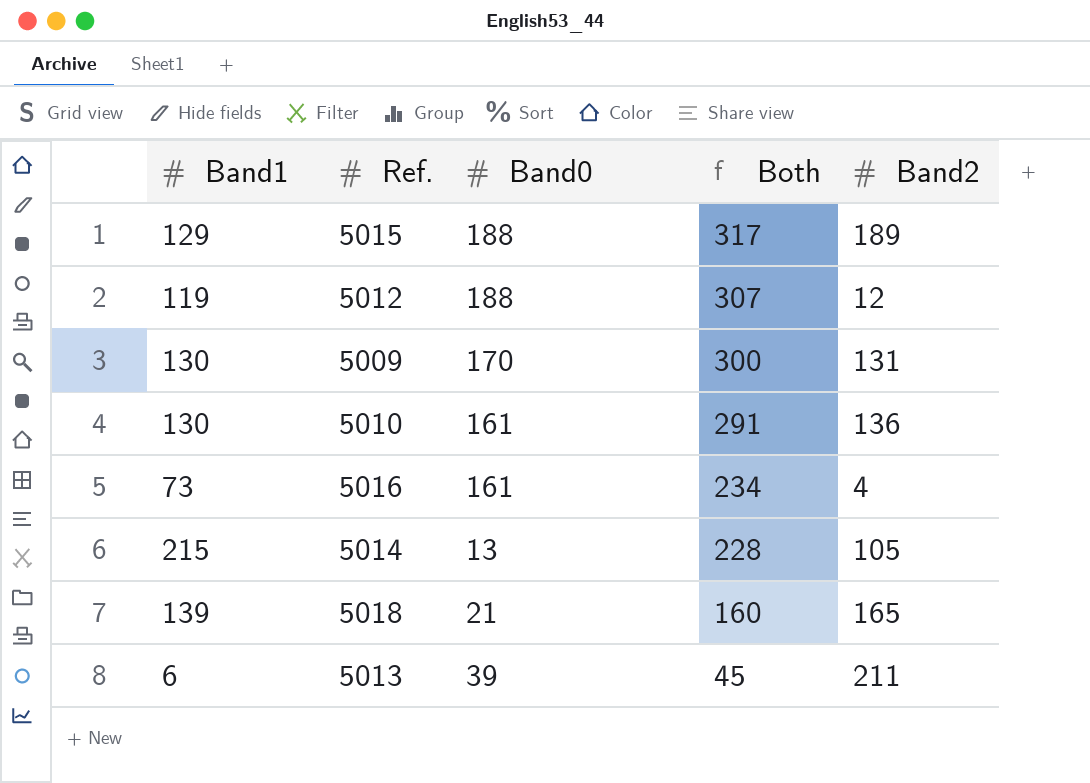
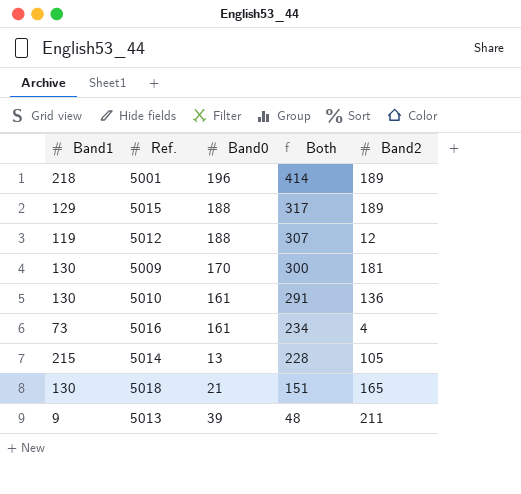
row 5001: none -> 218 | 196 | 414 | 189
5009 | Band2: 131 -> 181
5018 | Band1: 139 -> 130
5018 | Both: 160 -> 151
5013 | Band1: 6 -> 9
5013 | Both: 45 -> 48

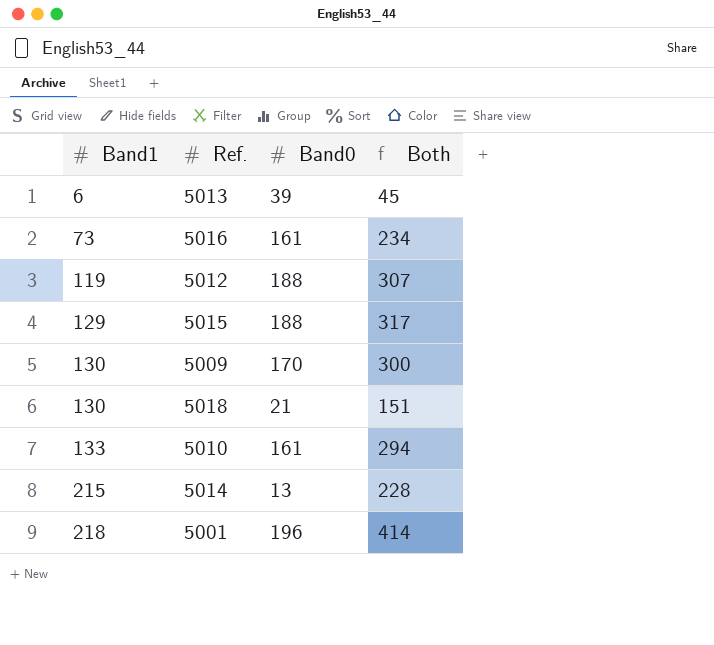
row order: Both descending -> Band1 ascending
column Band2 | position: 5 -> none
5013 | Band1: 9 -> 6
5013 | Both: 48 -> 45
5010 | Band1: 130 -> 133
5010 | Both: 291 -> 294

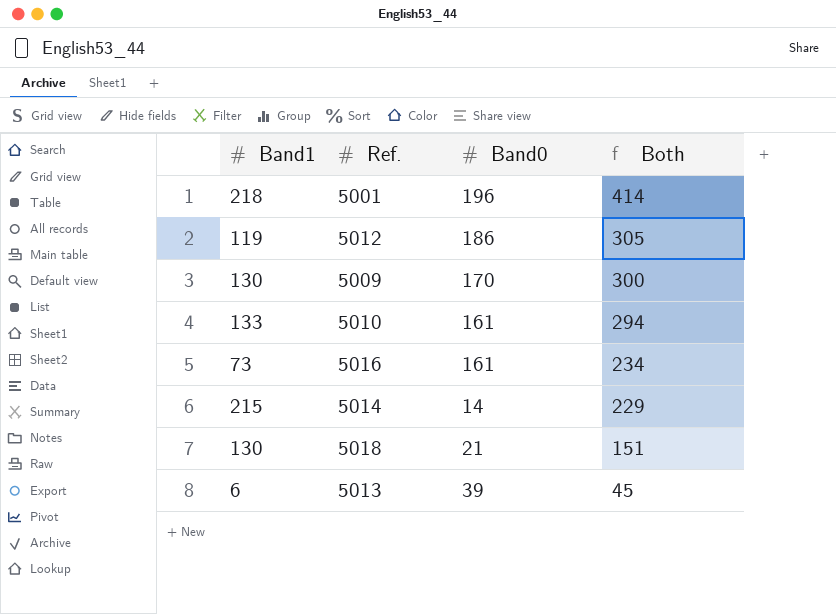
row order: Band1 ascending -> Both descending
row 5015: 129 | 188 | 317 -> none
5012 | Band0: 188 -> 186
5012 | Both: 307 -> 305
5014 | Band0: 13 -> 14
5014 | Both: 228 -> 229

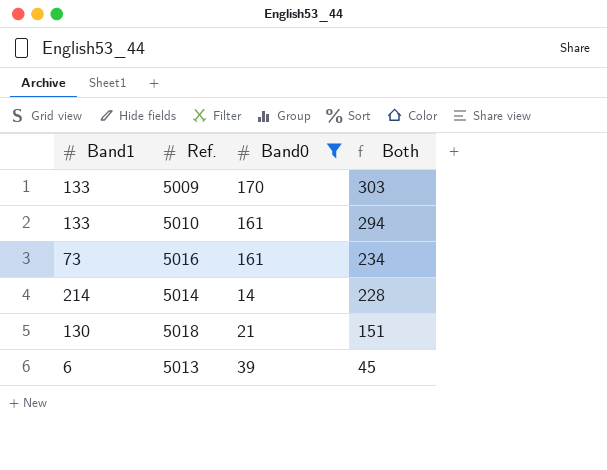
filter: none -> Band0 <= 170
5009 | Band1: 130 -> 133
5009 | Both: 300 -> 303
5014 | Band1: 215 -> 214
5014 | Both: 229 -> 228

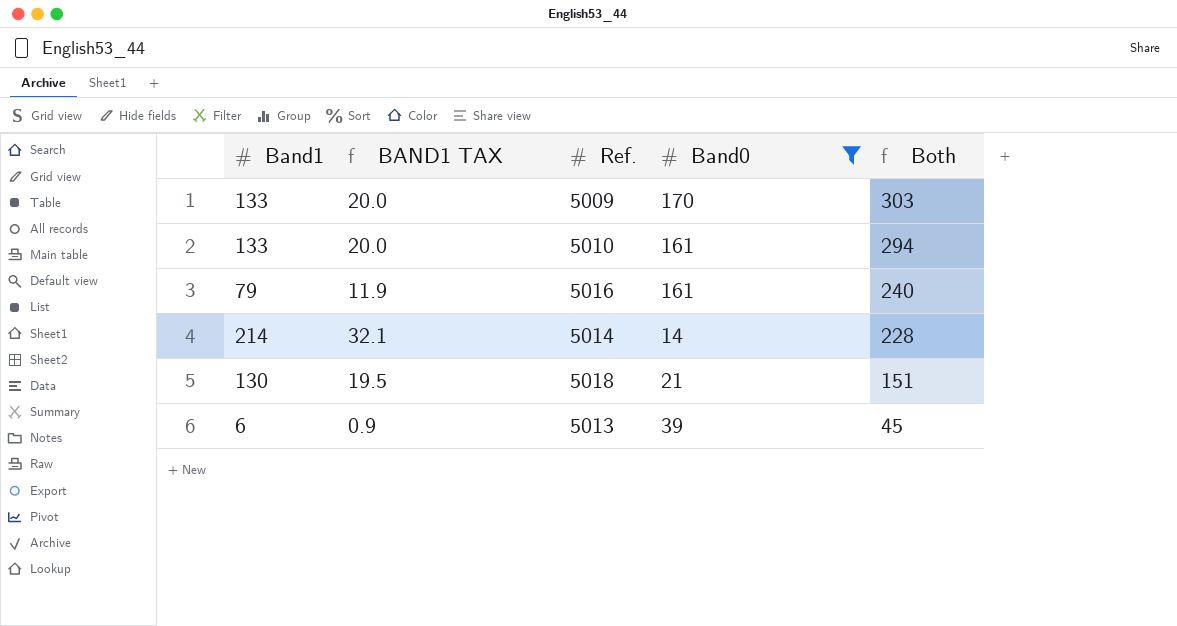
column BAND1 TAX | formula: none -> [Band1] * 0.15
5016 | Band1: 73 -> 79
5016 | Both: 234 -> 240

